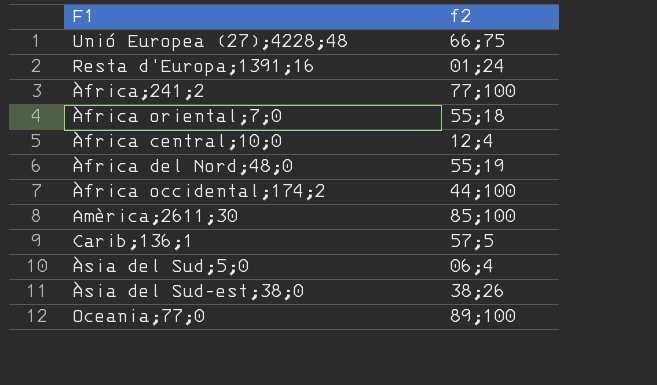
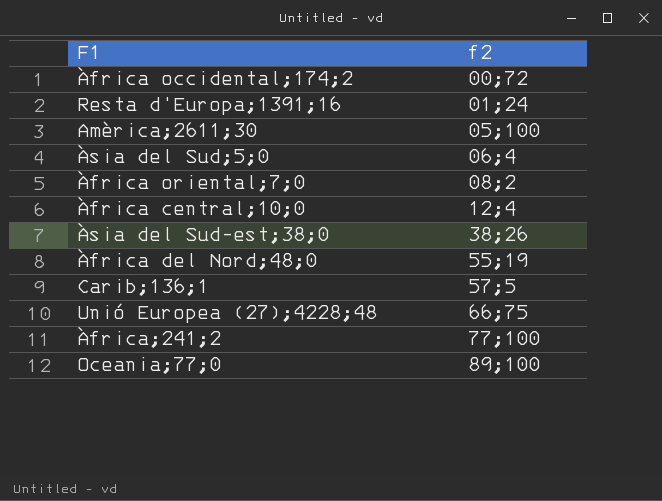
row order: none -> f2 ascending
Àfrica occidental;174;2 | f2: 44;100 -> 00;72
Amèrica;2611;30 | f2: 85;100 -> 05;100
Àfrica oriental;7;0 | f2: 55;18 -> 08;2

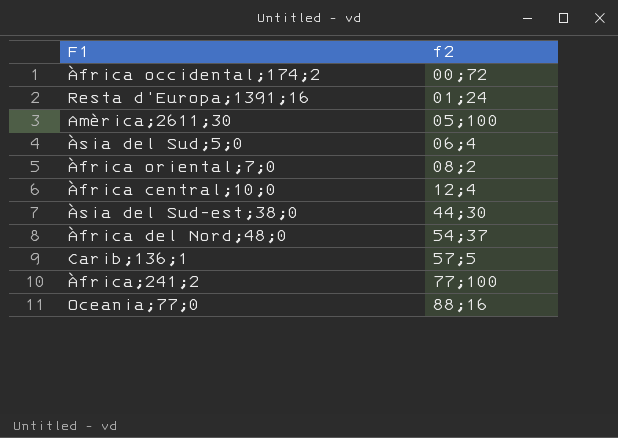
row Unió Europea (27);4228;48: 66;75 -> none
Àsia del Sud-est;38;0 | f2: 38;26 -> 44;30
Àfrica del Nord;48;0 | f2: 55;19 -> 54;37
Oceania;77;0 | f2: 89;100 -> 88;16

